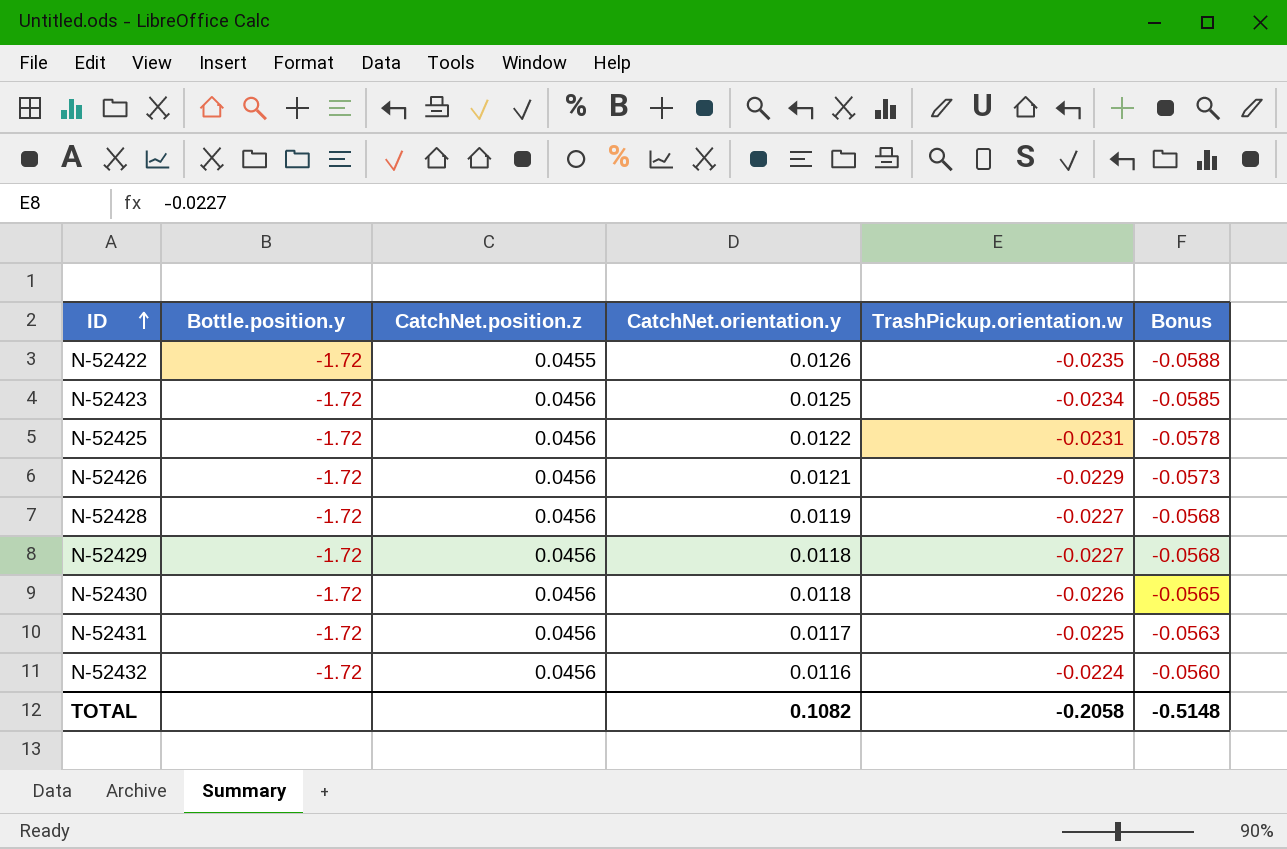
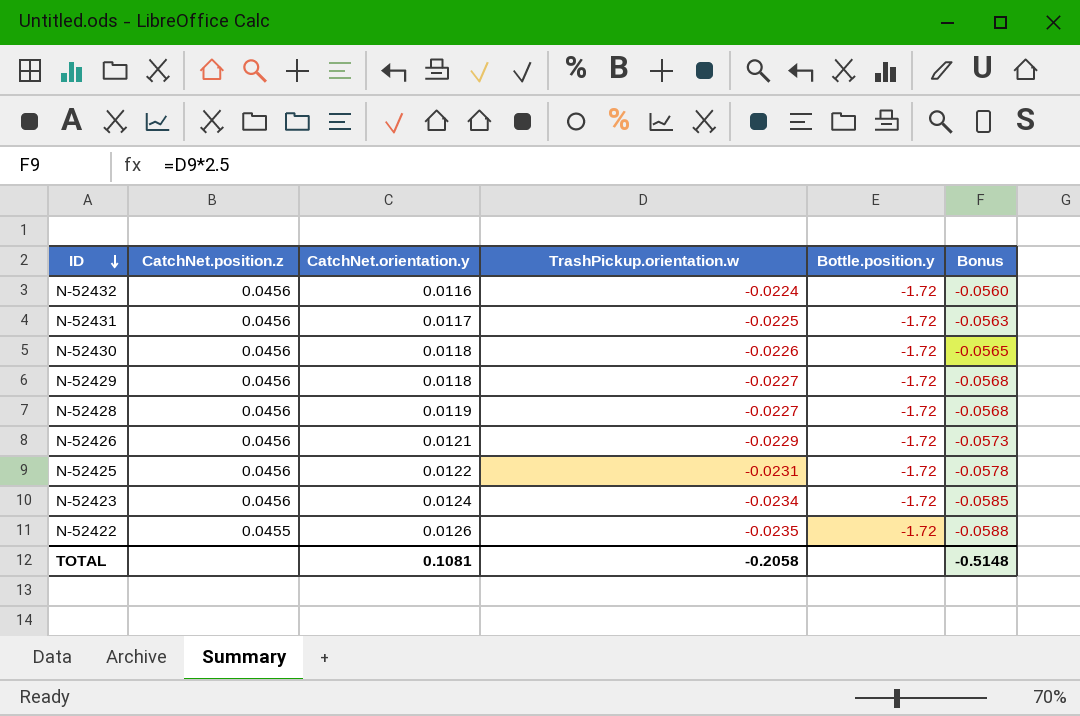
row order: ID ascending -> ID descending
column Bottle.position.y | position: 2 -> 5
N-52423 | CatchNet.orientation.y: 0.0125 -> 0.0124
TOTAL | CatchNet.orientation.y: 0.1082 -> 0.1081

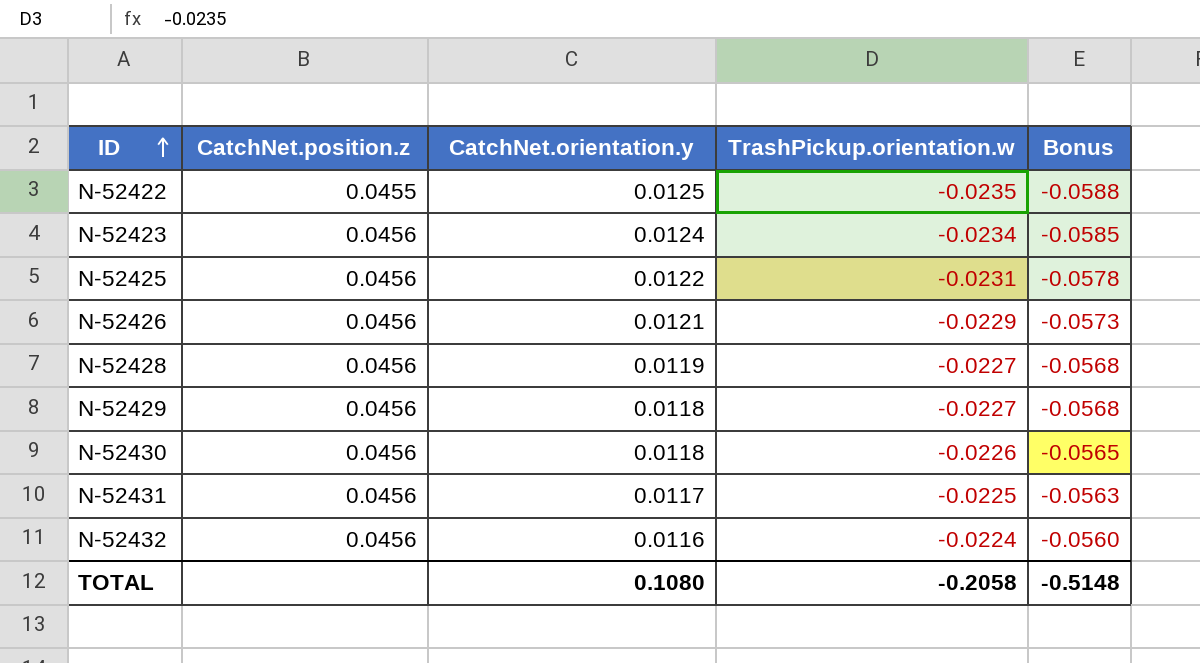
row order: ID descending -> ID ascending
column Bottle.position.y | position: 5 -> none
N-52422 | CatchNet.orientation.y: 0.0126 -> 0.0125
TOTAL | CatchNet.orientation.y: 0.1081 -> 0.1080

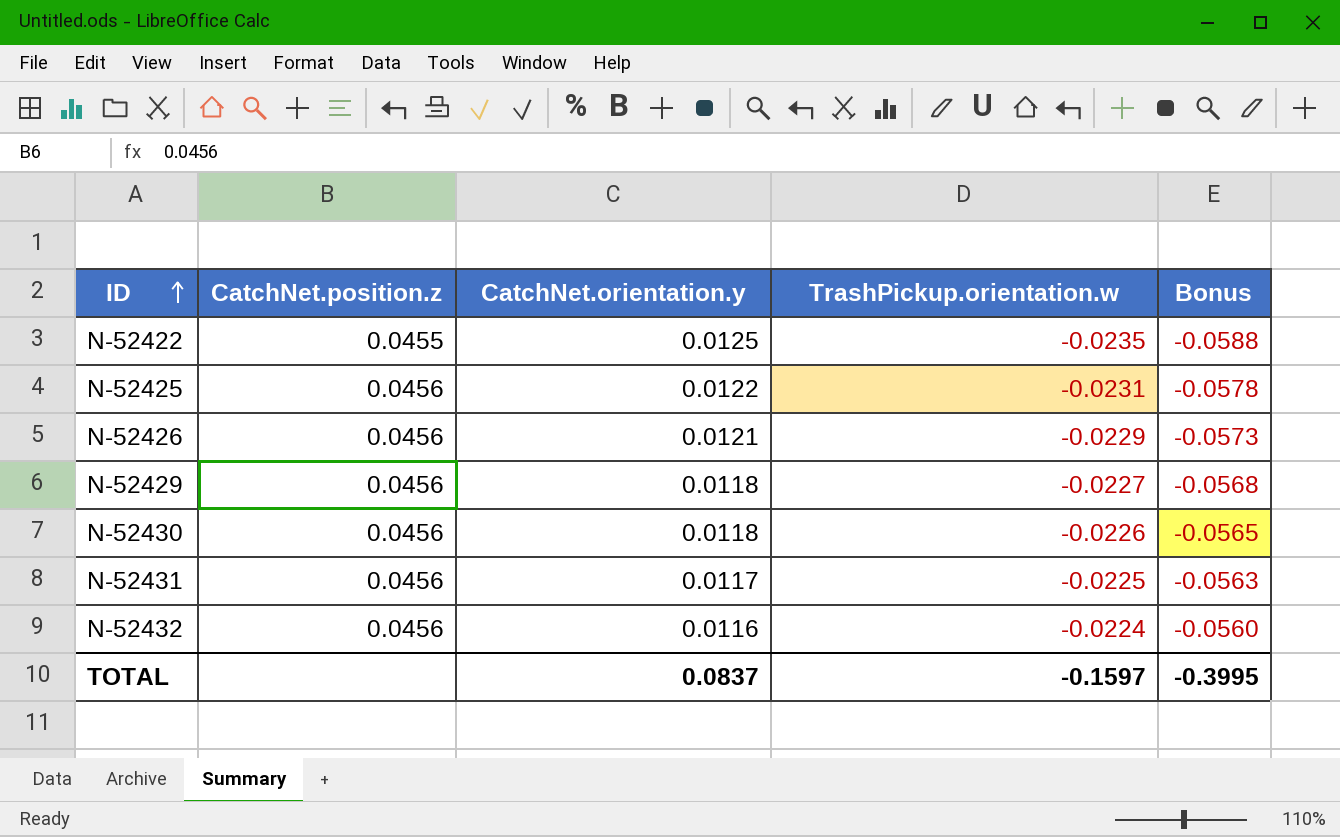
row N-52423: 0.0456 | 0.0124 | -0.0234 | -0.0585 -> none
row N-52428: 0.0456 | 0.0119 | -0.0227 | -0.0568 -> none
TOTAL | CatchNet.orientation.y: 0.1080 -> 0.0837
TOTAL | TrashPickup.orientation.w: -0.2058 -> -0.1597
TOTAL | Bonus: -0.5148 -> -0.3995

